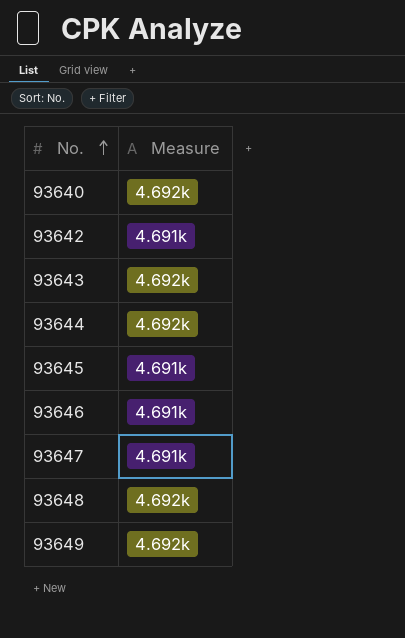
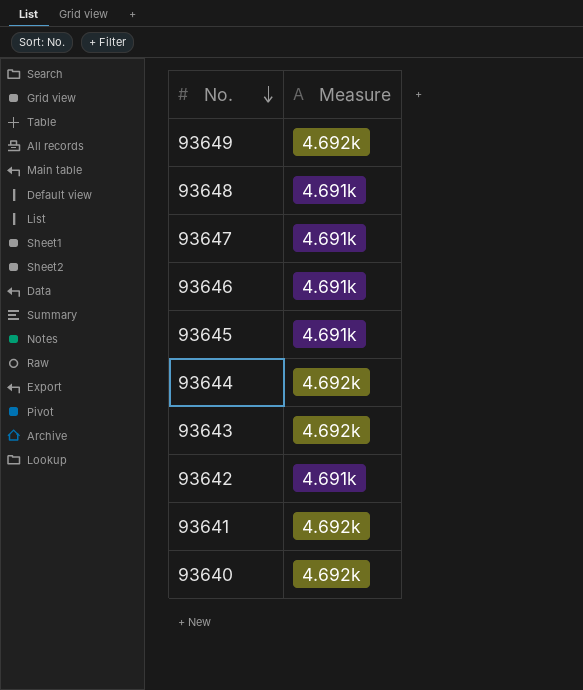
row order: No. ascending -> No. descending
93648 | Measure: 4.692k -> 4.691k
row 93641: none -> 4.692k

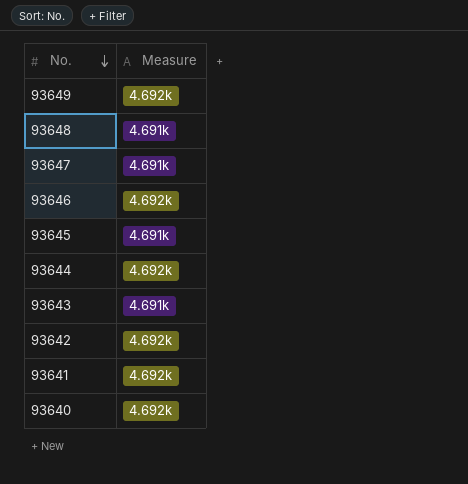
93646 | Measure: 4.691k -> 4.692k
93643 | Measure: 4.692k -> 4.691k
93642 | Measure: 4.691k -> 4.692k

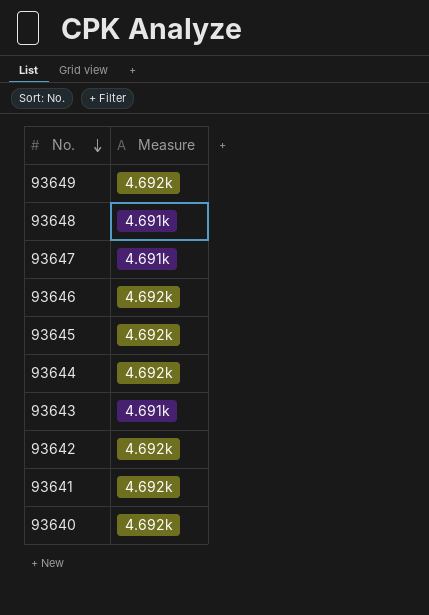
93645 | Measure: 4.691k -> 4.692k

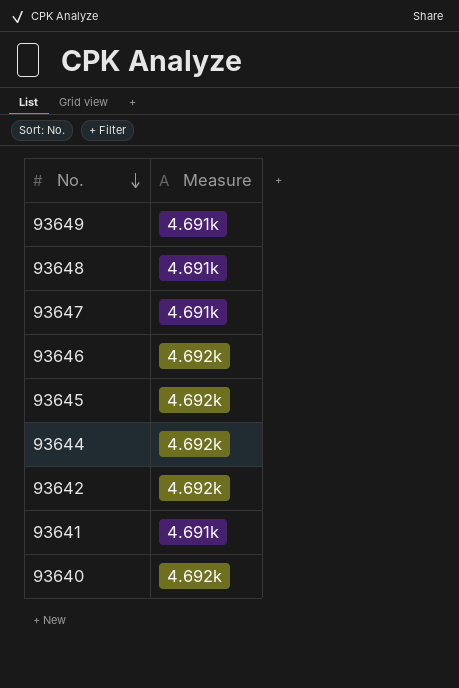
row 93643: 4.691k -> none
93649 | Measure: 4.692k -> 4.691k
93641 | Measure: 4.692k -> 4.691k

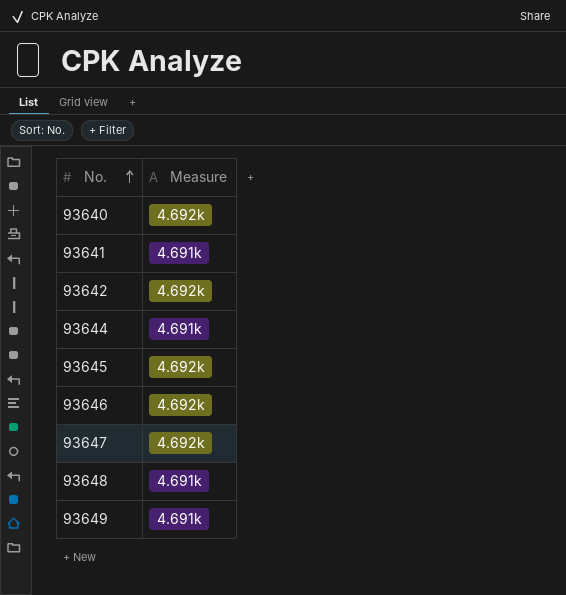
row order: No. descending -> No. ascending
93644 | Measure: 4.692k -> 4.691k
93647 | Measure: 4.691k -> 4.692k

